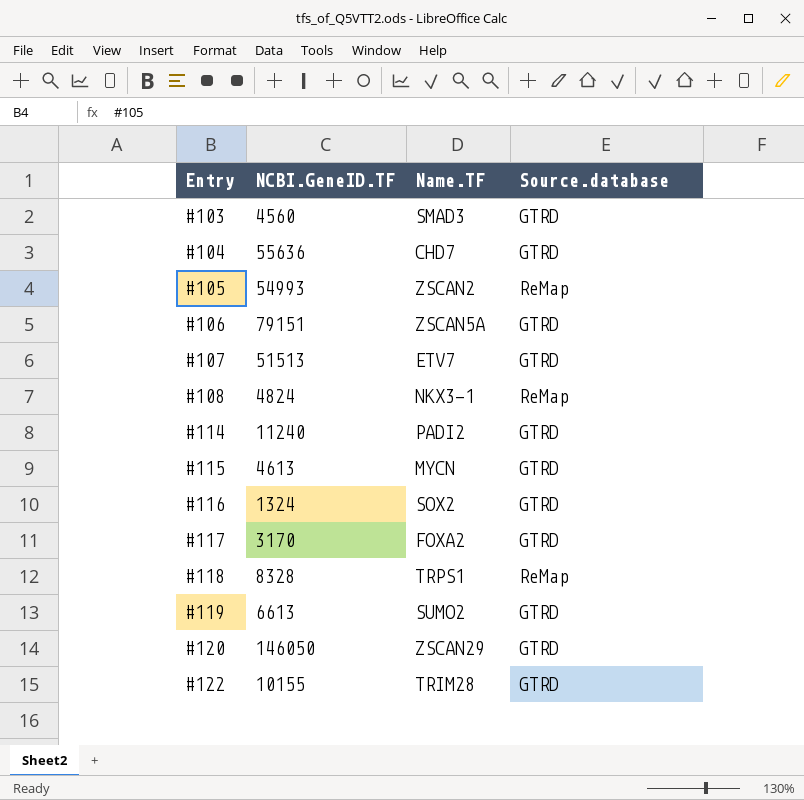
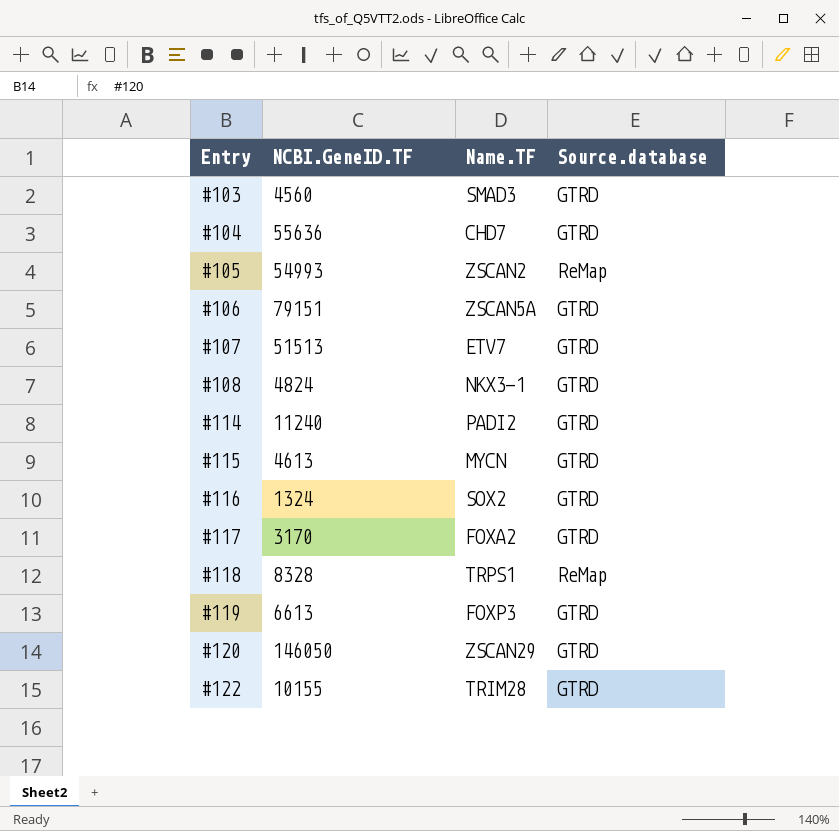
#108 | Source.database: ReMap -> GTRD
#119 | Name.TF: SUMO2 -> FOXP3

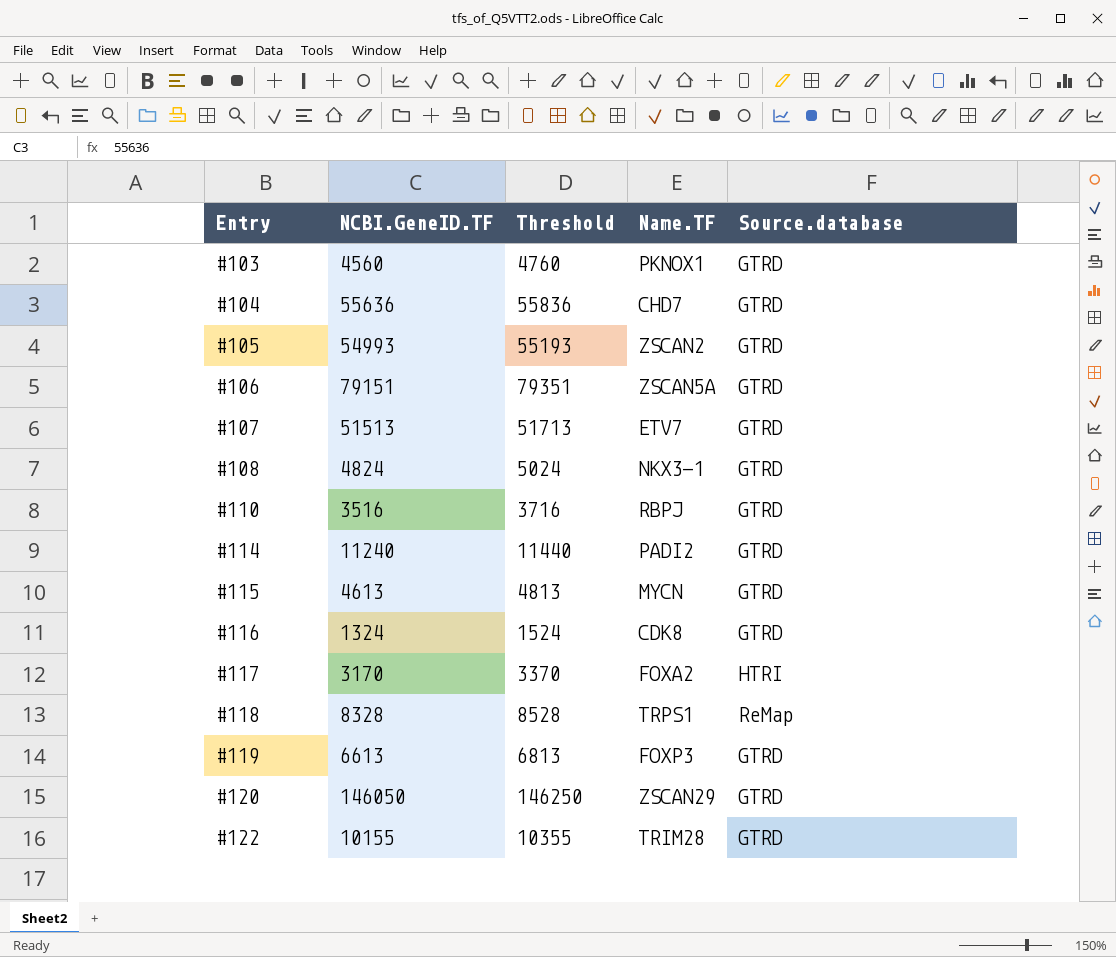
column Threshold | formula: none -> [NCBI.GeneID.TF] + 200
#103 | Name.TF: SMAD3 -> PKNOX1
#105 | Source.database: ReMap -> GTRD
row #110: none -> 3516 | 3716 | RBPJ | GTRD
#116 | Name.TF: SOX2 -> CDK8
#117 | Source.database: GTRD -> HTRI

